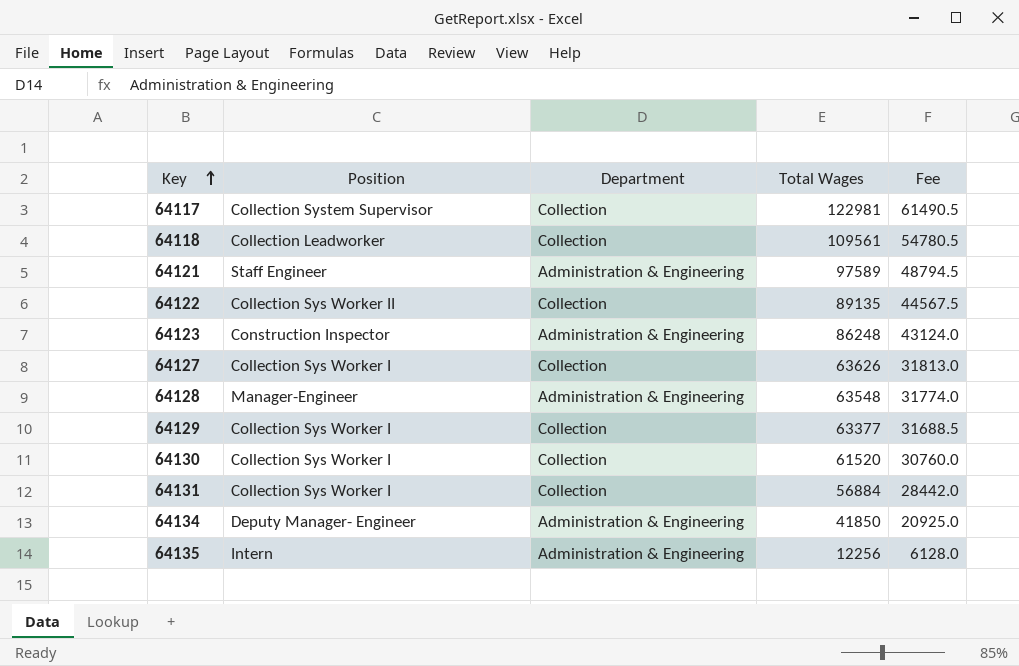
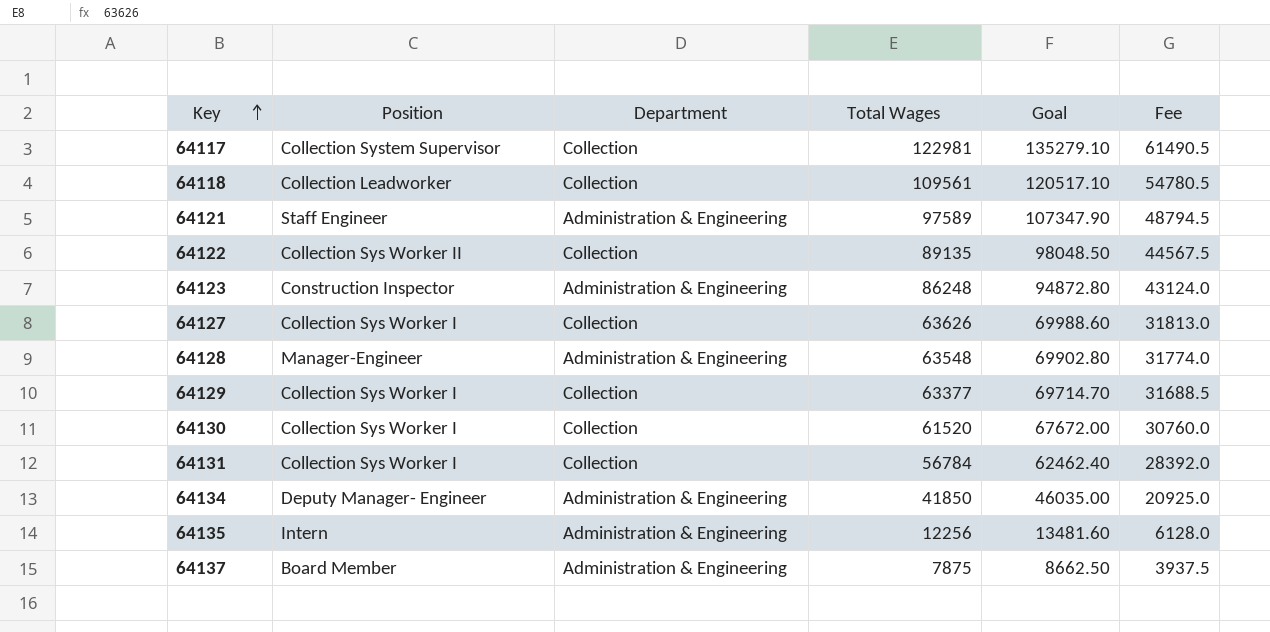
column Goal | formula: none -> [Total Wages] * 1.1
64131 | Total Wages: 56884 -> 56784
64131 | Fee: 28442.0 -> 28392.0
row 64137: none -> Board Member | Administration & Engineering | 7875 | 8662.50 | 3937.5

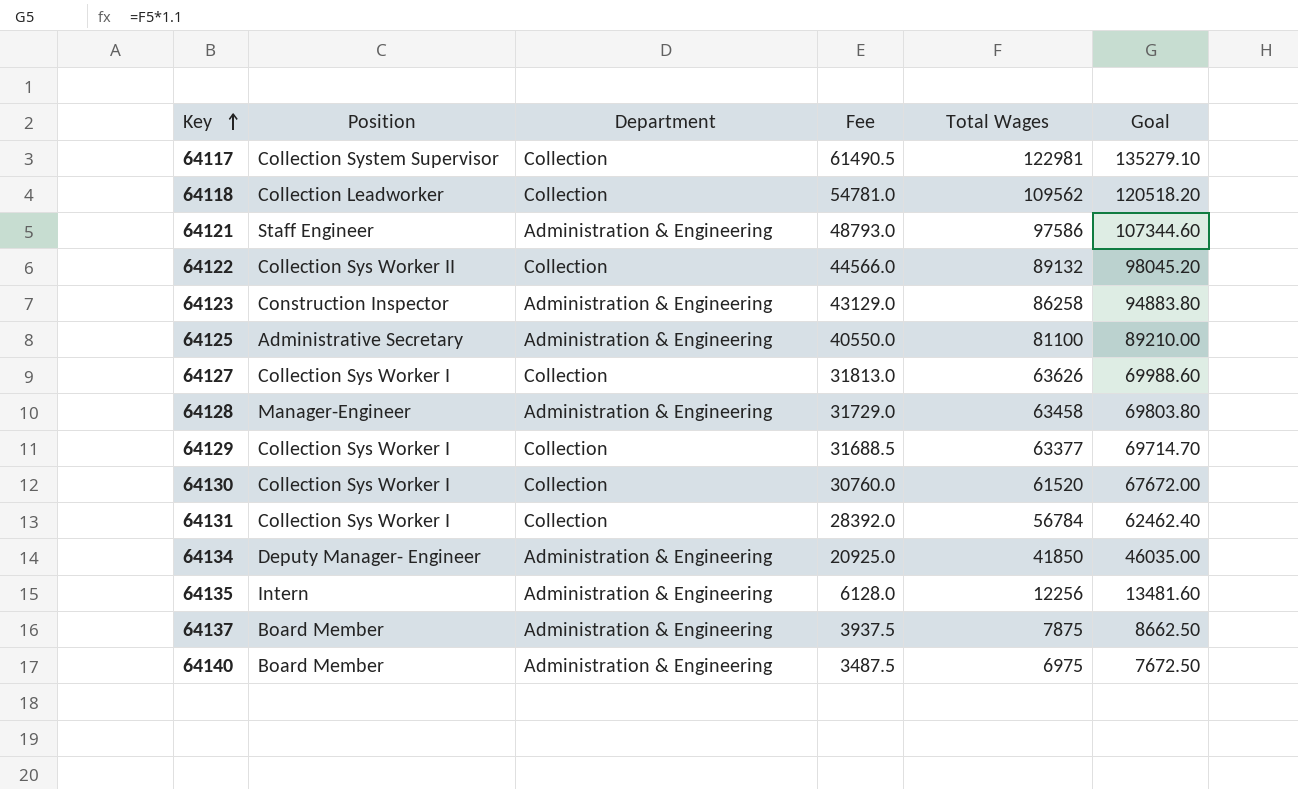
column Fee | position: 6 -> 4
64118 | Fee: 54780.5 -> 54781.0
64118 | Total Wages: 109561 -> 109562
64118 | Goal: 120517.10 -> 120518.20
64121 | Fee: 48794.5 -> 48793.0
64121 | Total Wages: 97589 -> 97586
64121 | Goal: 107347.90 -> 107344.60
64122 | Fee: 44567.5 -> 44566.0
64122 | Total Wages: 89135 -> 89132
64122 | Goal: 98048.50 -> 98045.20
64123 | Fee: 43124.0 -> 43129.0
64123 | Total Wages: 86248 -> 86258
64123 | Goal: 94872.80 -> 94883.80
row 64125: none -> Administrative Secretary | Administration & Engineering | 40550.0 | 81100 | 89210.00
64128 | Fee: 31774.0 -> 31729.0
64128 | Total Wages: 63548 -> 63458
64128 | Goal: 69902.80 -> 69803.80
row 64140: none -> Board Member | Administration & Engineering | 3487.5 | 6975 | 7672.50

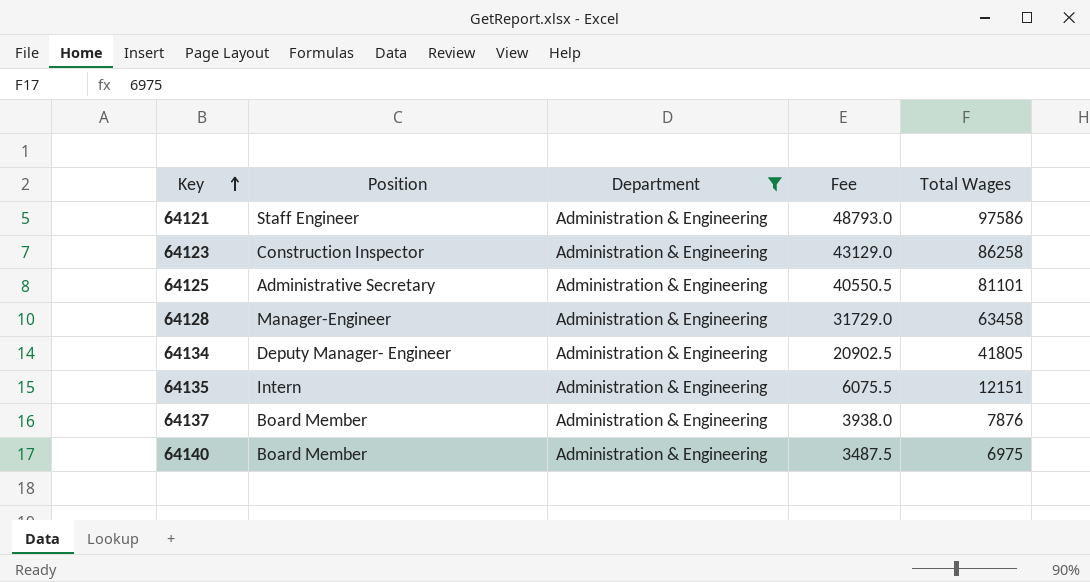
filter: none -> Department = Administration & Engineering
column Goal | formula: [Total Wages] * 1.1 -> none
64125 | Fee: 40550.0 -> 40550.5
64125 | Total Wages: 81100 -> 81101
64134 | Fee: 20925.0 -> 20902.5
64134 | Total Wages: 41850 -> 41805
64135 | Fee: 6128.0 -> 6075.5
64135 | Total Wages: 12256 -> 12151
64137 | Fee: 3937.5 -> 3938.0
64137 | Total Wages: 7875 -> 7876

